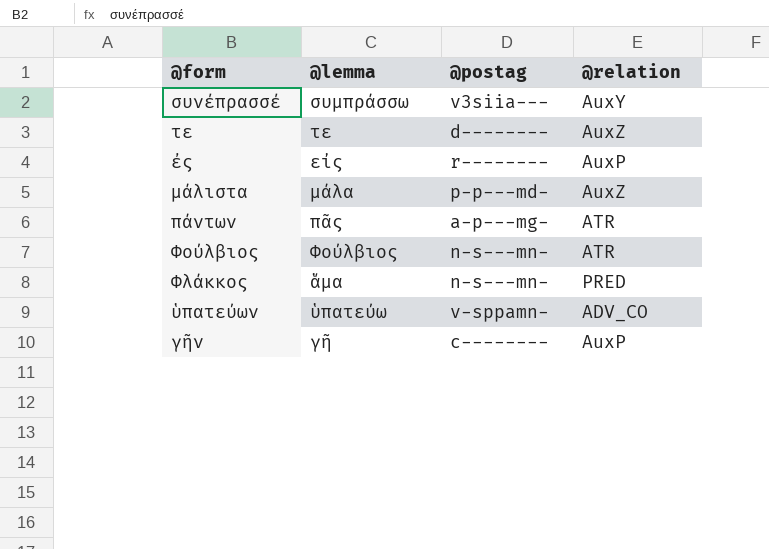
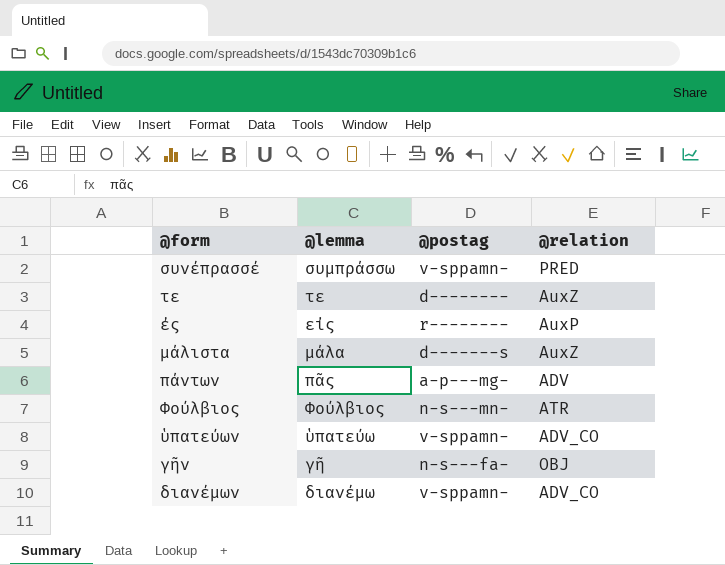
row Φλάκκος: ἅμα | n-s---mn- | PRED -> none
συνέπρασσέ | @postag: v3siia--- -> v-sppamn-
συνέπρασσέ | @relation: AuxY -> PRED
μάλιστα | @postag: p-p---md- -> d-------s
πάντων | @relation: ATR -> ADV
γῆν | @postag: c-------- -> n-s---fa-
γῆν | @relation: AuxP -> OBJ
row διανέμων: none -> διανέμω | v-sppamn- | ADV_CO

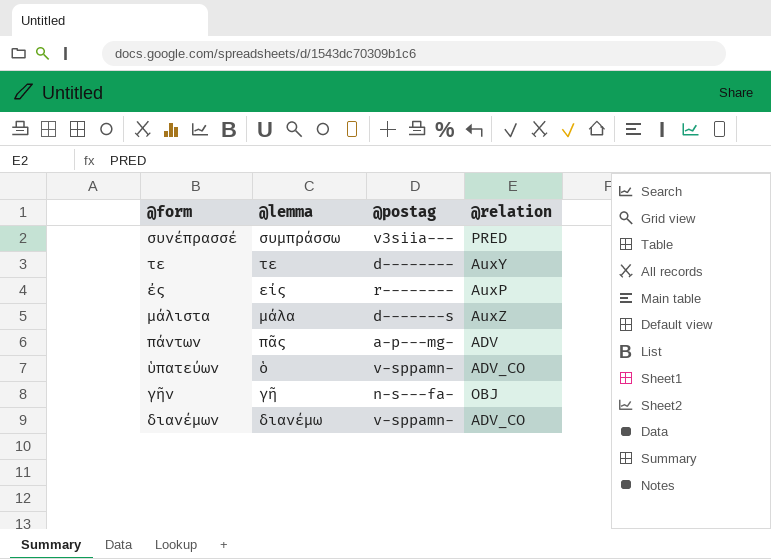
row Φούλβιος: Φούλβιος | n-s---mn- | ATR -> none
συνέπρασσέ | @postag: v-sppamn- -> v3siia---
τε | @relation: AuxZ -> AuxY
ὑπατεύων | @lemma: ὑπατεύω -> ὁ

